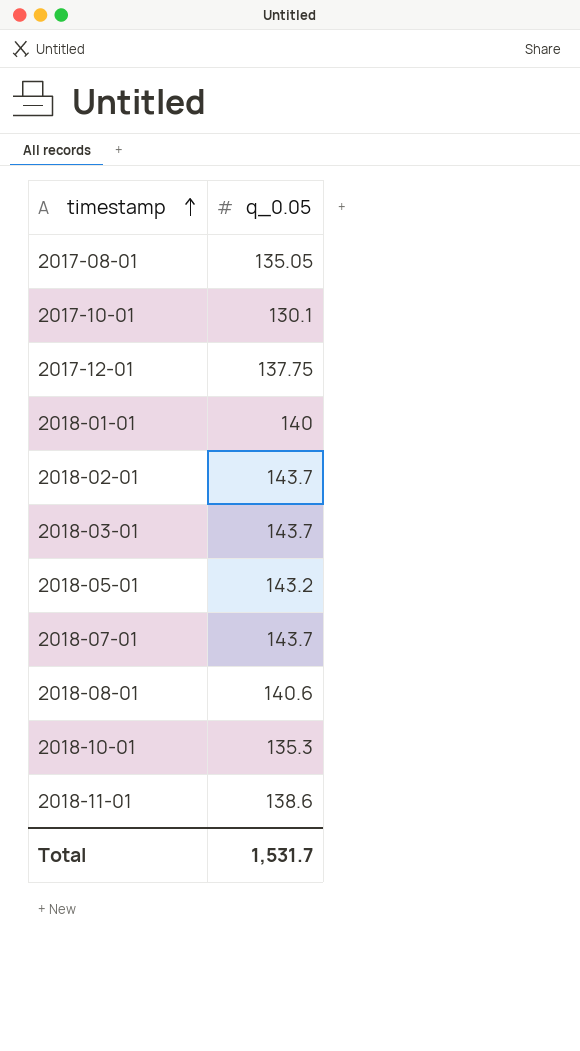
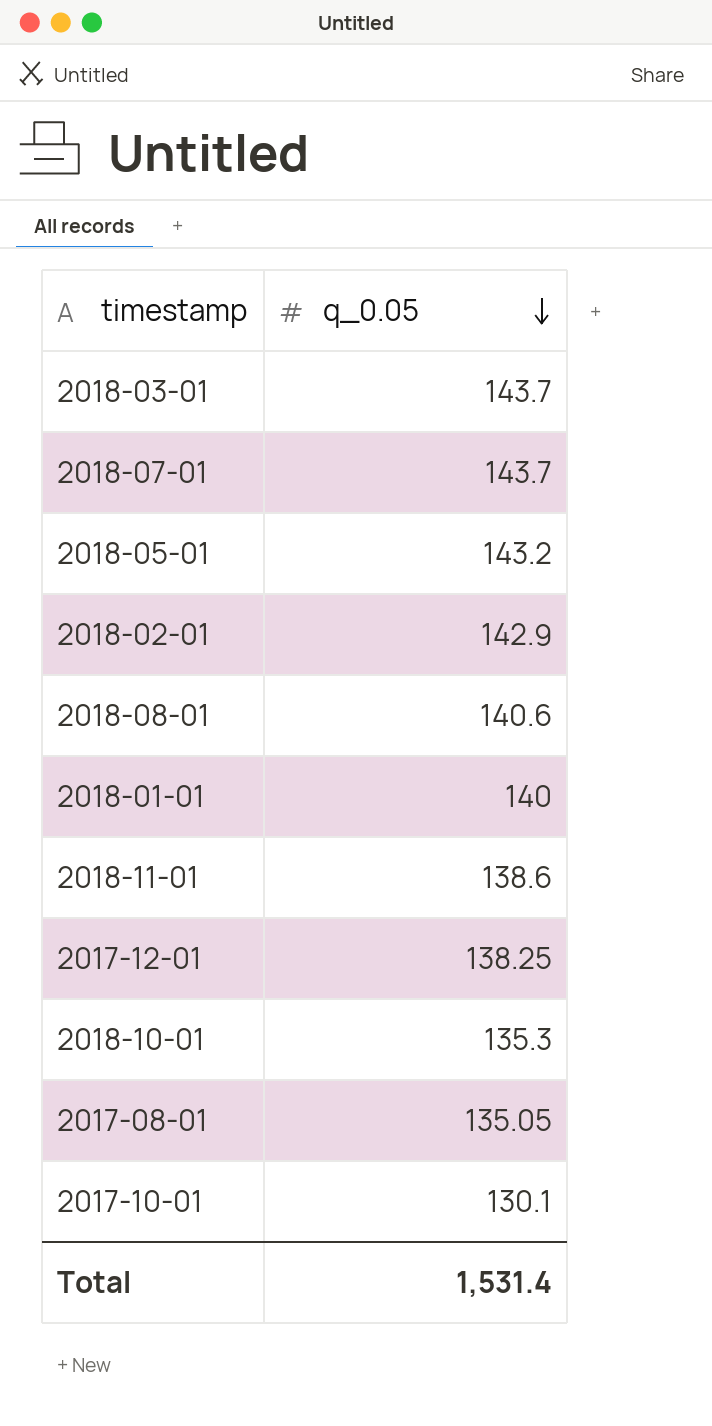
row order: timestamp ascending -> q_0.05 descending
2018-02-01 | q_0.05: 143.7 -> 142.9
2017-12-01 | q_0.05: 137.75 -> 138.25
Total | q_0.05: 1,531.7 -> 1,531.4

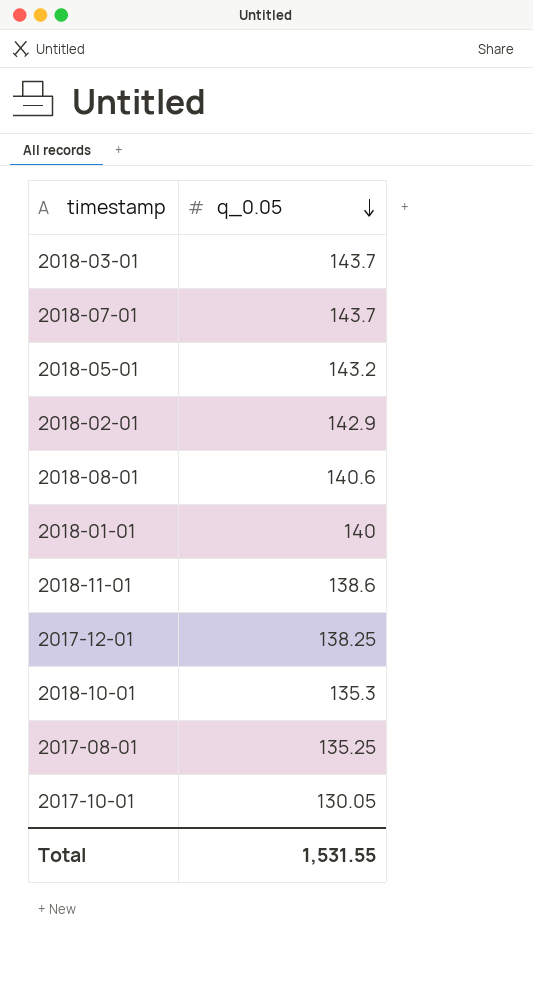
2017-08-01 | q_0.05: 135.05 -> 135.25
2017-10-01 | q_0.05: 130.1 -> 130.05
Total | q_0.05: 1,531.4 -> 1,531.55

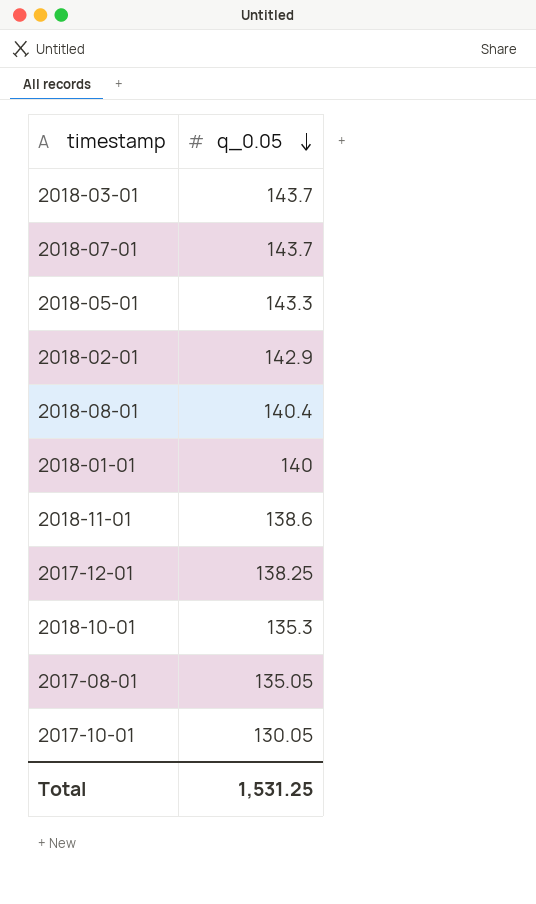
2018-05-01 | q_0.05: 143.2 -> 143.3
2018-08-01 | q_0.05: 140.6 -> 140.4
2017-08-01 | q_0.05: 135.25 -> 135.05
Total | q_0.05: 1,531.55 -> 1,531.25

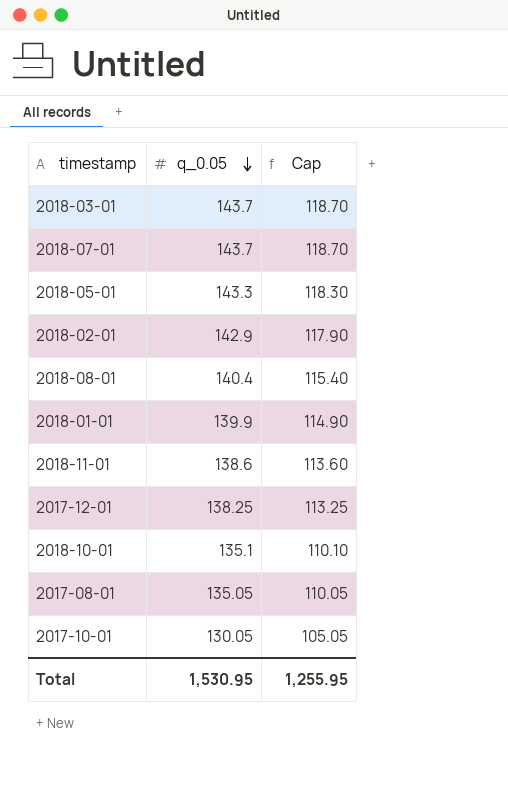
column Cap | formula: none -> [q_0.05] - 25
2018-01-01 | q_0.05: 140 -> 139.9
2018-10-01 | q_0.05: 135.3 -> 135.1
Total | q_0.05: 1,531.25 -> 1,530.95

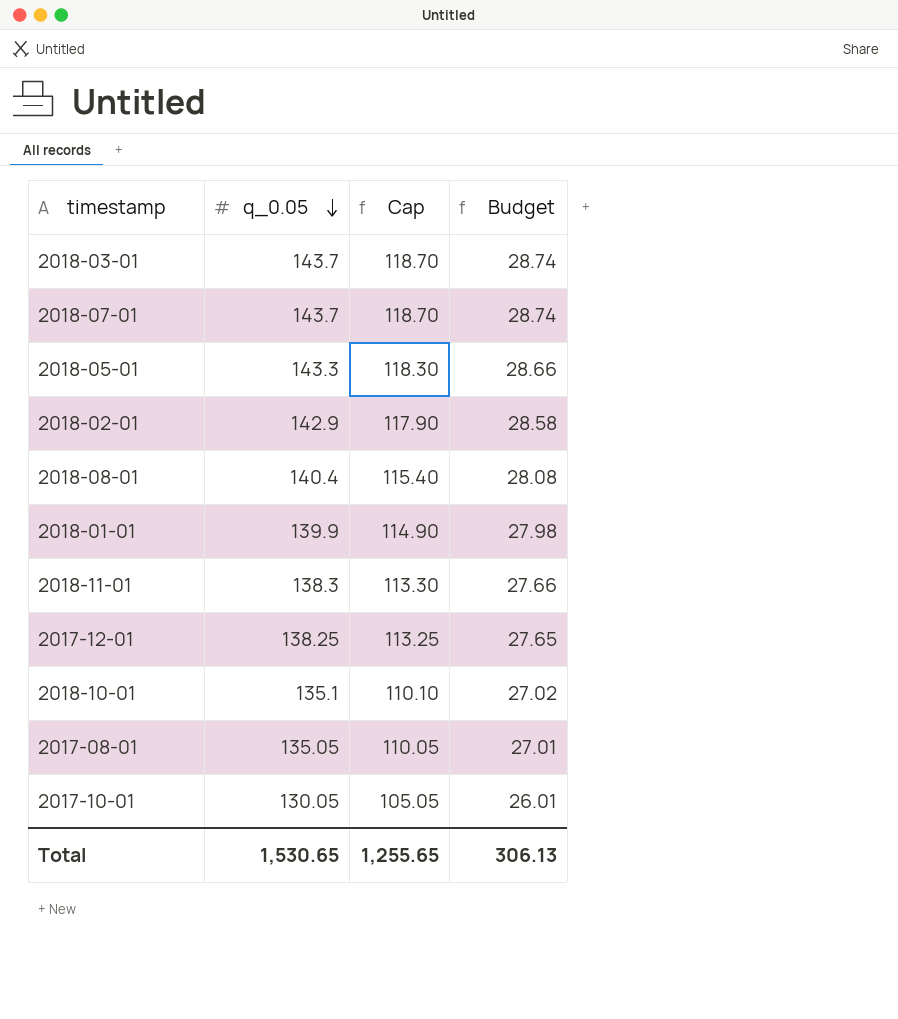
column Budget | formula: none -> [q_0.05] * 0.2
2018-11-01 | q_0.05: 138.6 -> 138.3
2018-11-01 | Cap: 113.60 -> 113.30
Total | q_0.05: 1,530.95 -> 1,530.65
Total | Cap: 1,255.95 -> 1,255.65

